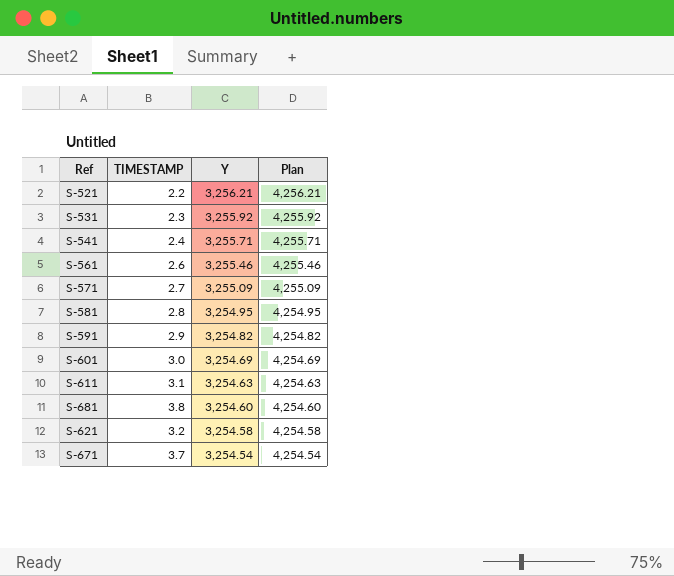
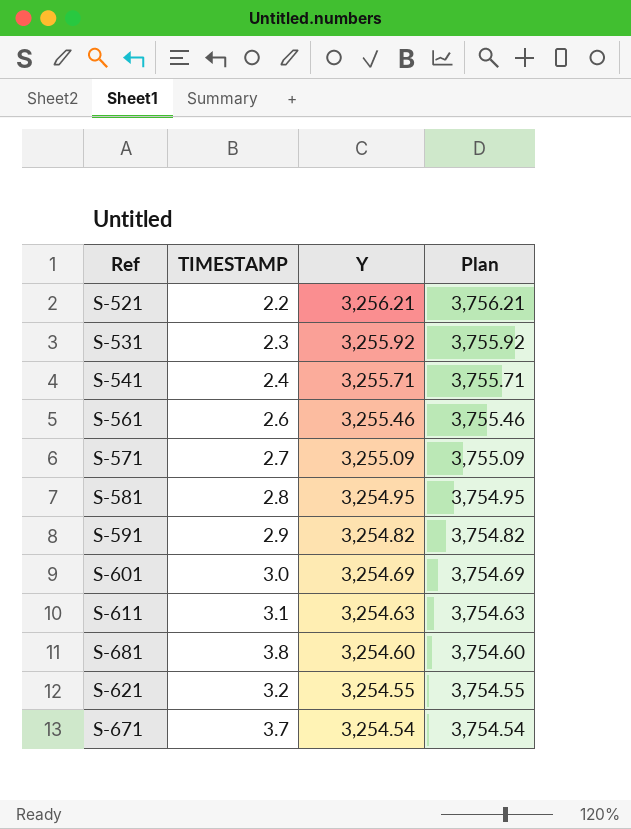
column Plan | formula: [Y] + 1000 -> [Y] + 500
S-621 | Y: 3,254.58 -> 3,254.55

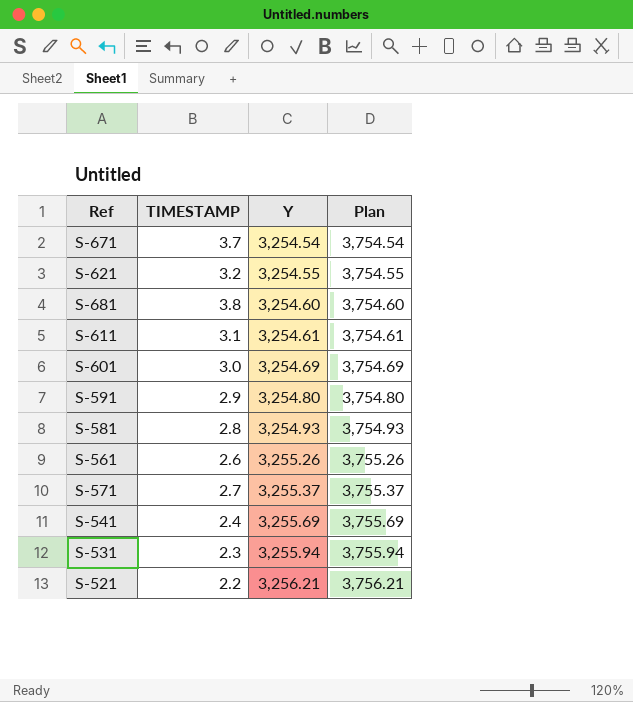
row order: Y descending -> Y ascending
S-611 | Y: 3,254.63 -> 3,254.61
S-611 | Plan: 3,754.63 -> 3,754.61
S-591 | Y: 3,254.82 -> 3,254.80
S-591 | Plan: 3,754.82 -> 3,754.80
S-581 | Y: 3,254.95 -> 3,254.93
S-581 | Plan: 3,754.95 -> 3,754.93
S-561 | Y: 3,255.46 -> 3,255.26
S-561 | Plan: 3,755.46 -> 3,755.26
S-571 | Y: 3,255.09 -> 3,255.37
S-571 | Plan: 3,755.09 -> 3,755.37
S-541 | Y: 3,255.71 -> 3,255.69
S-541 | Plan: 3,755.71 -> 3,755.69
S-531 | Y: 3,255.92 -> 3,255.94
S-531 | Plan: 3,755.92 -> 3,755.94

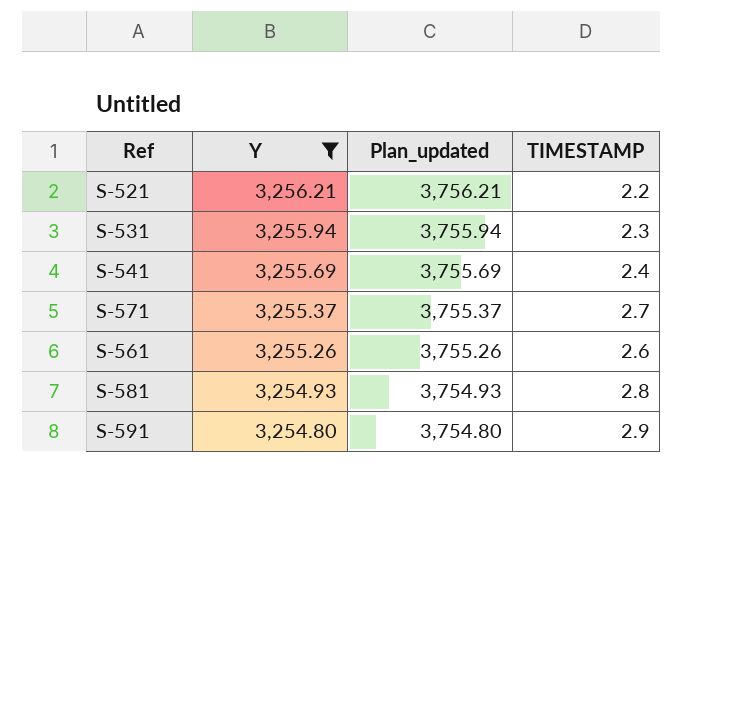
filter: none -> Y >= 3,254.80
row order: Y ascending -> Y descending
column name: Plan -> Plan_updated
column TIMESTAMP | position: 2 -> 4

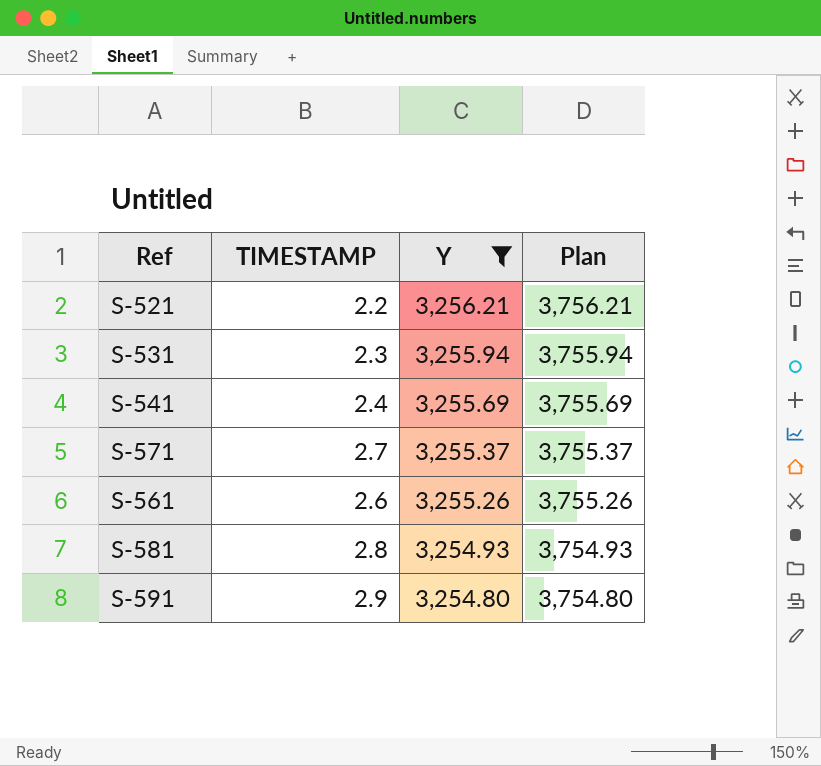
column TIMESTAMP | position: 4 -> 2
column name: Plan_updated -> Plan

